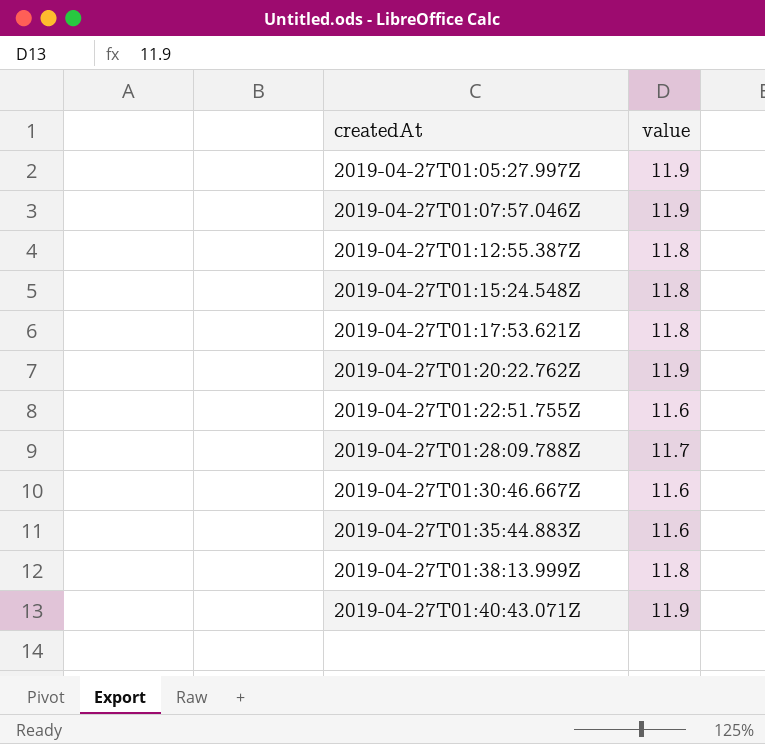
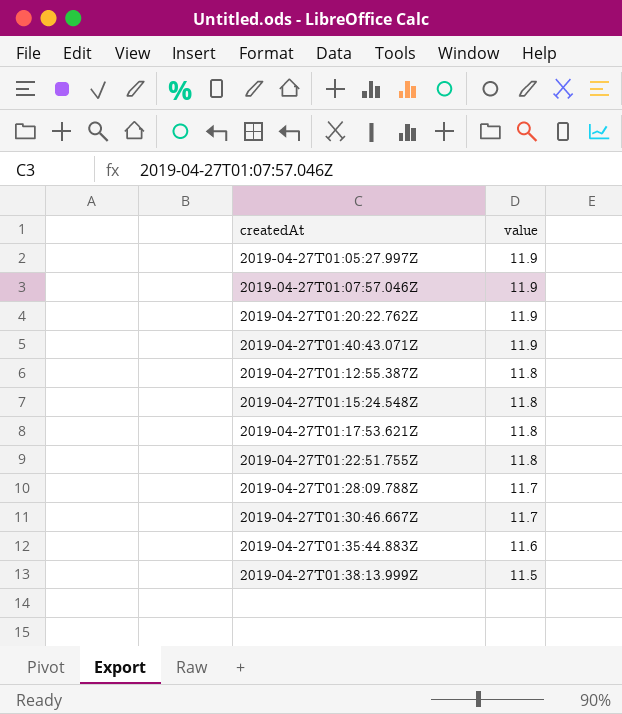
row order: createdAt ascending -> value descending
2019-04-27T01:22:51.755Z | value: 11.6 -> 11.8
2019-04-27T01:30:46.667Z | value: 11.6 -> 11.7
2019-04-27T01:38:13.999Z | value: 11.8 -> 11.5

